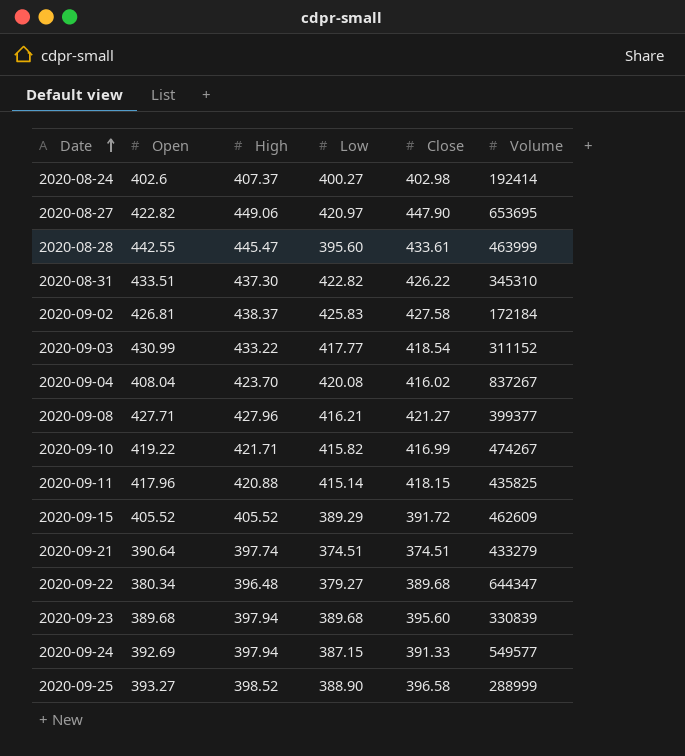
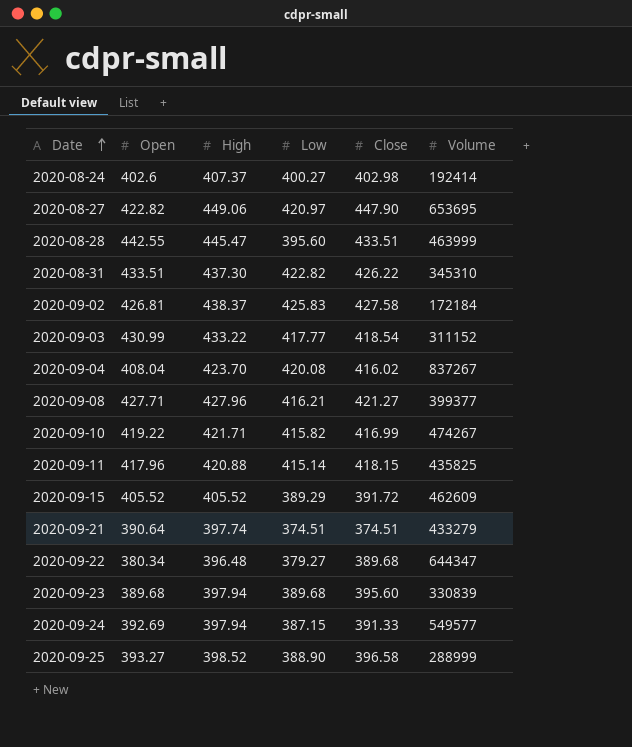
2020-08-28 | Close: 433.61 -> 433.51

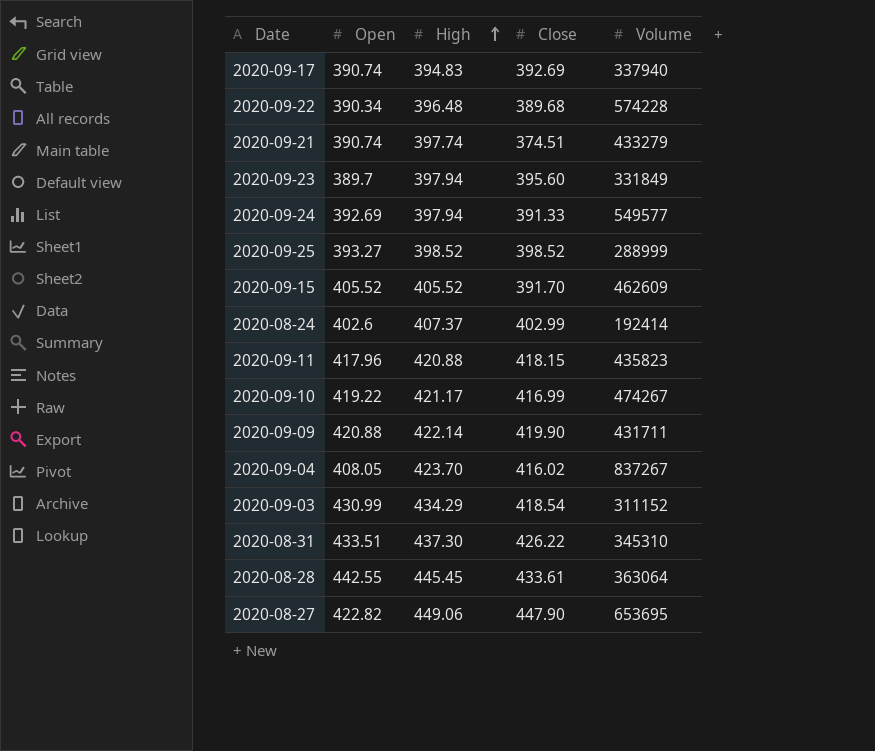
row order: Date ascending -> High ascending
column Low | position: 4 -> none
row 2020-09-02: 426.81 | 438.37 | 425.83 | 427.58 | 172184 -> none
row 2020-09-08: 427.71 | 427.96 | 416.21 | 421.27 | 399377 -> none
row 2020-09-17: none -> 390.74 | 394.83 | 392.69 | 337940
2020-09-22 | Open: 380.34 -> 390.34
2020-09-22 | Volume: 644347 -> 574228
2020-09-21 | Open: 390.64 -> 390.74
2020-09-23 | Open: 389.68 -> 389.7
2020-09-23 | Volume: 330839 -> 331849
2020-09-25 | Close: 396.58 -> 398.52
2020-09-15 | Close: 391.72 -> 391.70
2020-08-24 | Close: 402.98 -> 402.99
2020-09-11 | Volume: 435825 -> 435823
2020-09-10 | High: 421.71 -> 421.17
row 2020-09-09: none -> 420.88 | 422.14 | 419.90 | 431711
2020-09-04 | Open: 408.04 -> 408.05
2020-09-03 | High: 433.22 -> 434.29
2020-08-28 | High: 445.47 -> 445.45
2020-08-28 | Close: 433.51 -> 433.61
2020-08-28 | Volume: 463999 -> 363064

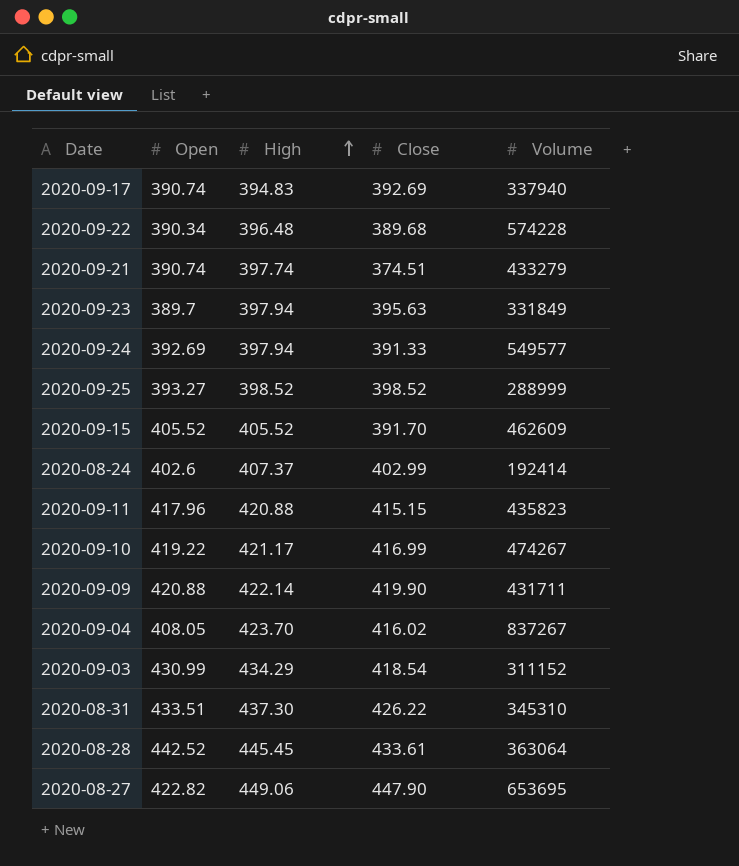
2020-09-23 | Close: 395.60 -> 395.63
2020-09-11 | Close: 418.15 -> 415.15
2020-08-28 | Open: 442.55 -> 442.52

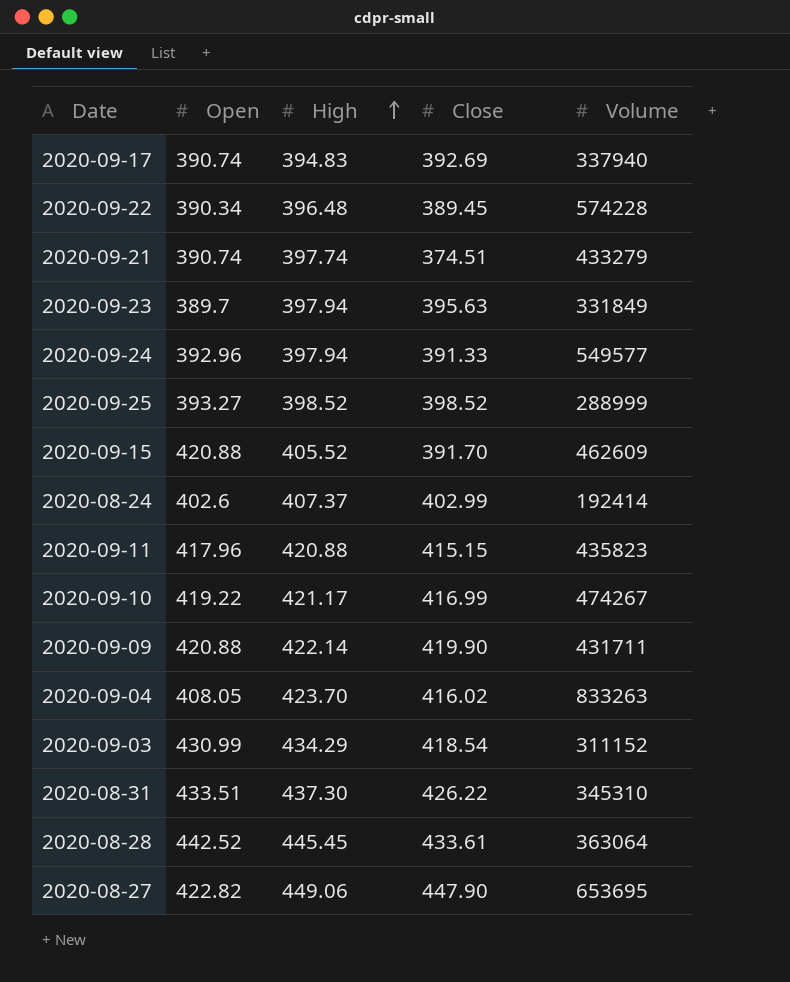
2020-09-22 | Close: 389.68 -> 389.45
2020-09-24 | Open: 392.69 -> 392.96
2020-09-15 | Open: 405.52 -> 420.88
2020-09-04 | Volume: 837267 -> 833263

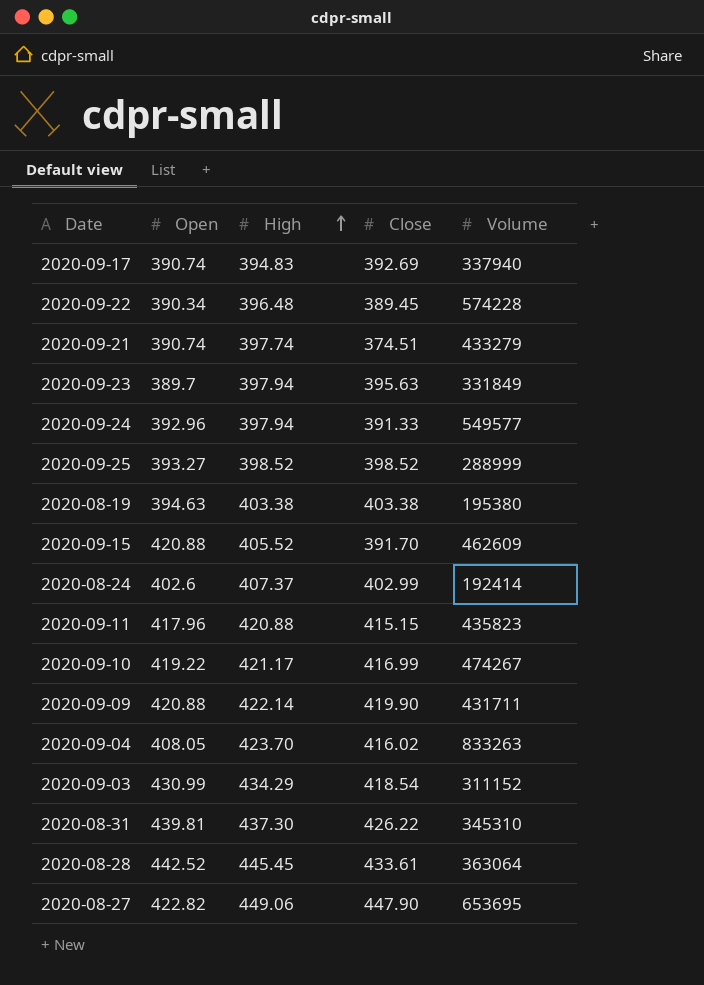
row 2020-08-19: none -> 394.63 | 403.38 | 403.38 | 195380
2020-08-31 | Open: 433.51 -> 439.81

